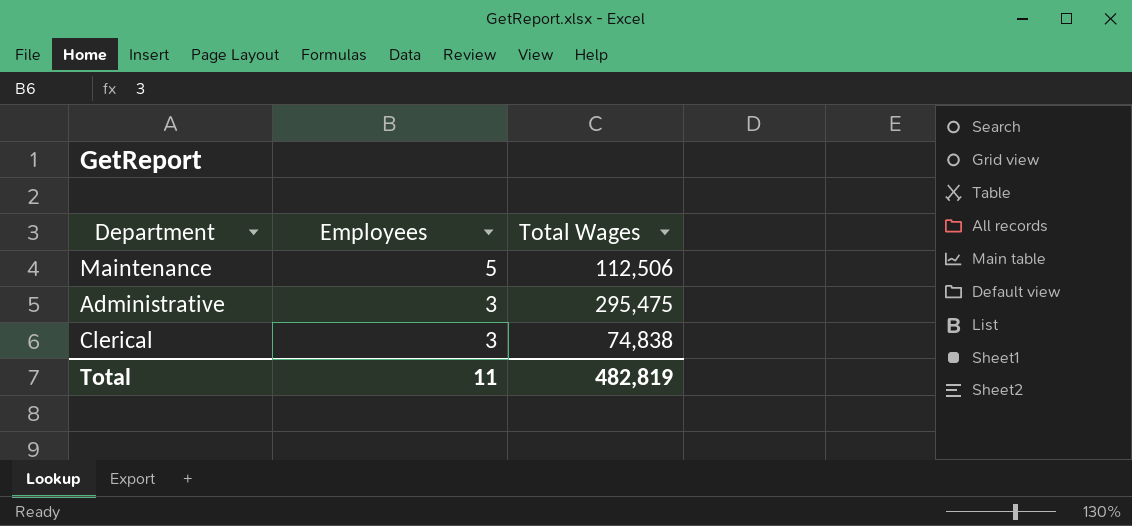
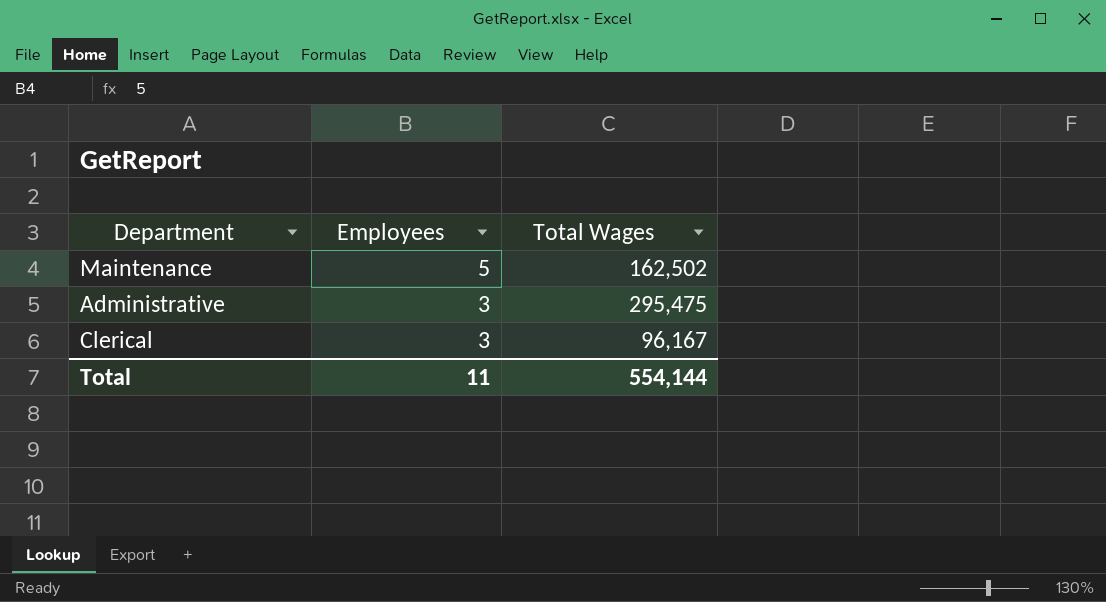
Maintenance | Total Wages: 112,506 -> 162,502
Clerical | Total Wages: 74,838 -> 96,167
Total | Total Wages: 482,819 -> 554,144

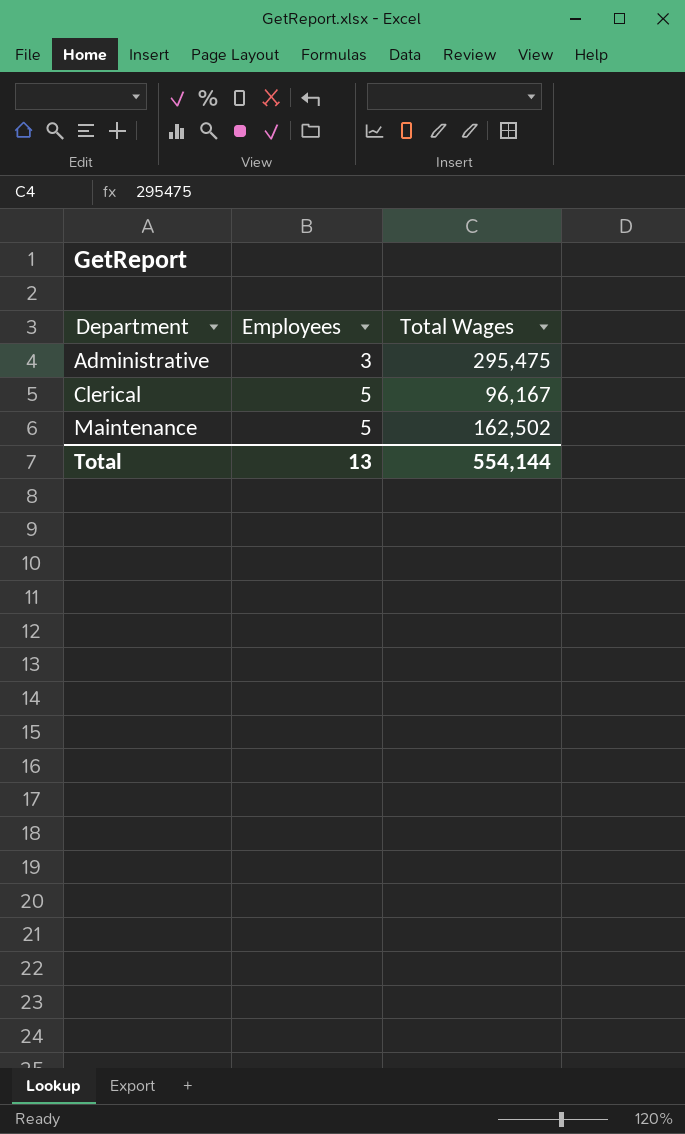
row order: Employees descending -> Department ascending
Clerical | Employees: 3 -> 5
Total | Employees: 11 -> 13

